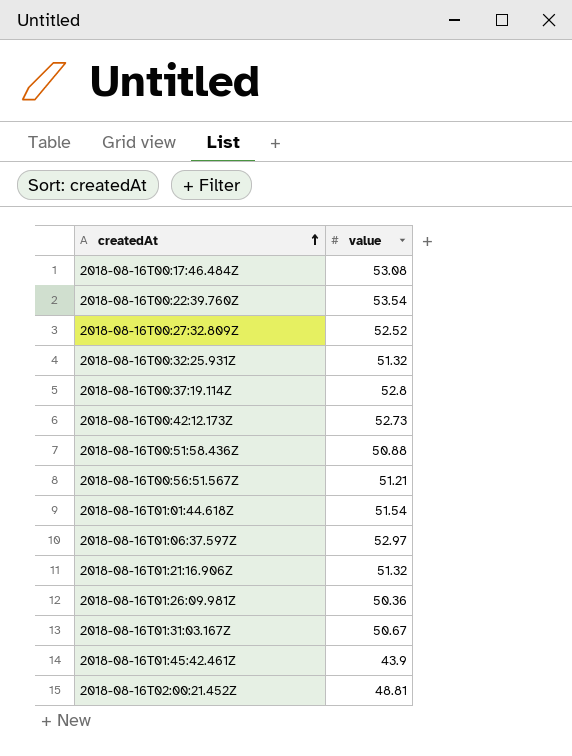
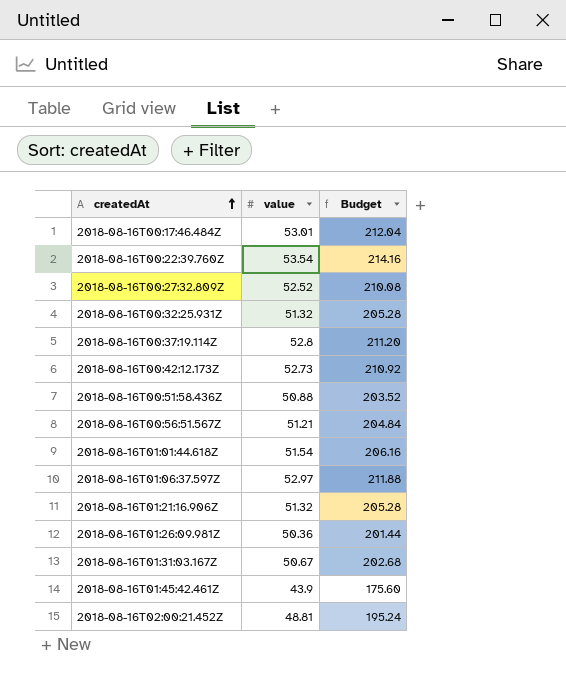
column Budget | formula: none -> [value] * 4
2018-08-16T00:17:46.484Z | value: 53.08 -> 53.01

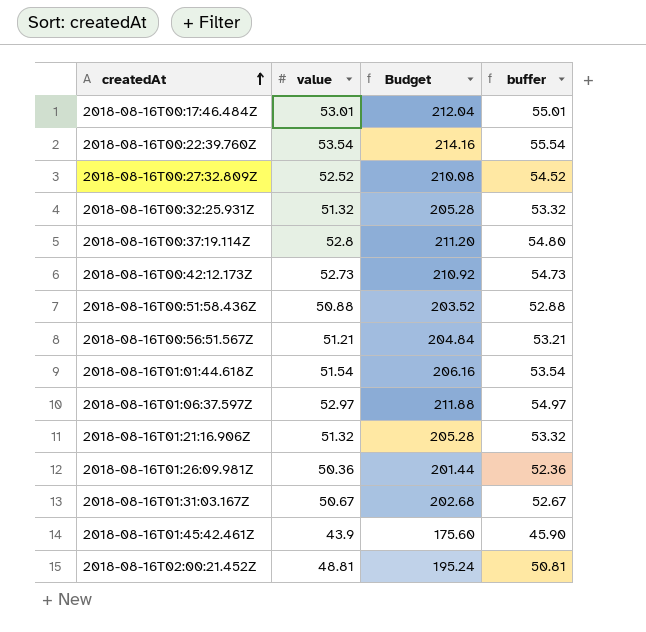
column buffer | formula: none -> [value] + 2

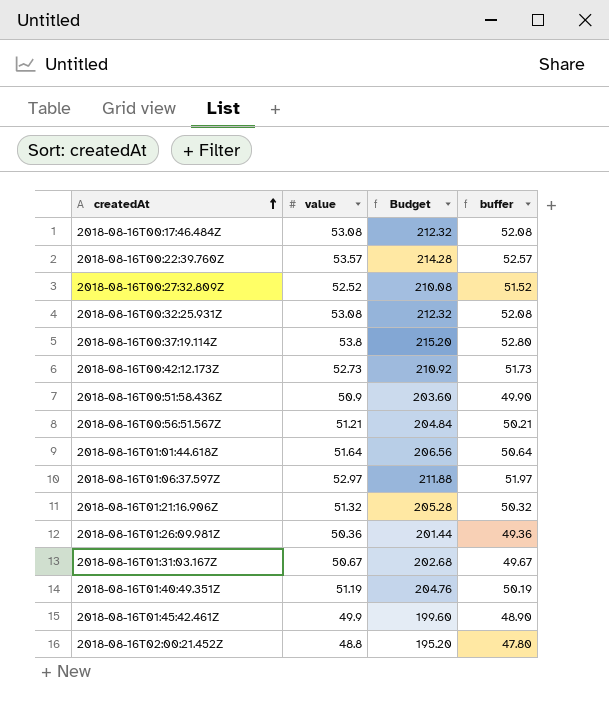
column buffer | formula: [value] + 2 -> [value] - 1
2018-08-16T00:17:46.484Z | value: 53.01 -> 53.08
2018-08-16T00:17:46.484Z | Budget: 212.04 -> 212.32
2018-08-16T00:22:39.760Z | value: 53.54 -> 53.57
2018-08-16T00:22:39.760Z | Budget: 214.16 -> 214.28
2018-08-16T00:32:25.931Z | value: 51.32 -> 53.08
2018-08-16T00:32:25.931Z | Budget: 205.28 -> 212.32
2018-08-16T00:37:19.114Z | value: 52.8 -> 53.8
2018-08-16T00:37:19.114Z | Budget: 211.20 -> 215.20
2018-08-16T00:51:58.436Z | value: 50.88 -> 50.9
2018-08-16T00:51:58.436Z | Budget: 203.52 -> 203.60
2018-08-16T01:01:44.618Z | value: 51.54 -> 51.64
2018-08-16T01:01:44.618Z | Budget: 206.16 -> 206.56
row 2018-08-16T01:40:49.351Z: none -> 51.19 | 204.76 | 50.19
2018-08-16T01:45:42.461Z | value: 43.9 -> 49.9
2018-08-16T01:45:42.461Z | Budget: 175.60 -> 199.60
2018-08-16T02:00:21.452Z | value: 48.81 -> 48.8
2018-08-16T02:00:21.452Z | Budget: 195.24 -> 195.20

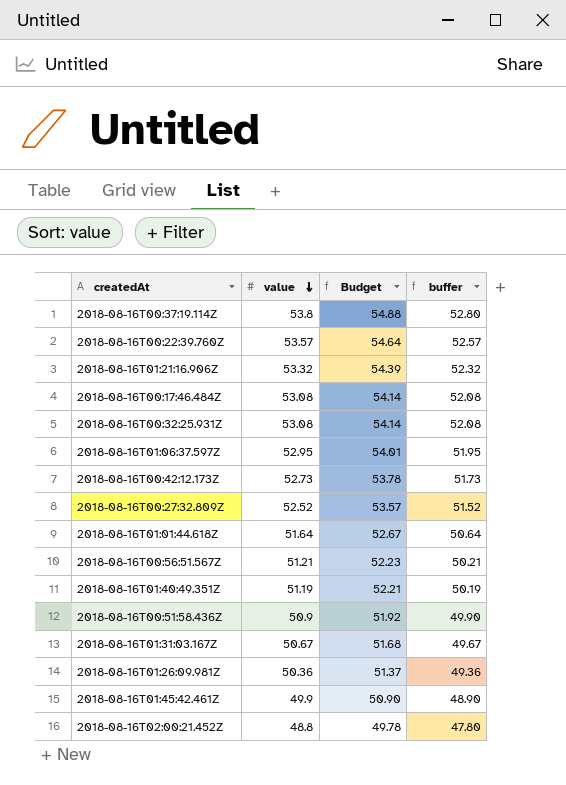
row order: createdAt ascending -> value descending
column Budget | formula: [value] * 4 -> [value] * 1.02
2018-08-16T01:21:16.906Z | value: 51.32 -> 53.32
2018-08-16T01:21:16.906Z | buffer: 50.32 -> 52.32
2018-08-16T01:06:37.597Z | value: 52.97 -> 52.95
2018-08-16T01:06:37.597Z | buffer: 51.97 -> 51.95

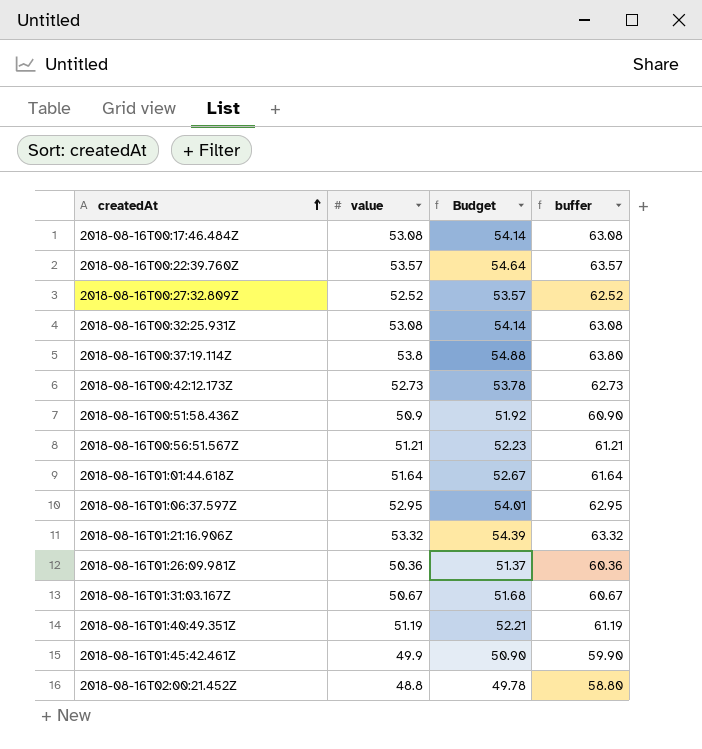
row order: value descending -> createdAt ascending
column buffer | formula: [value] - 1 -> [value] + 10

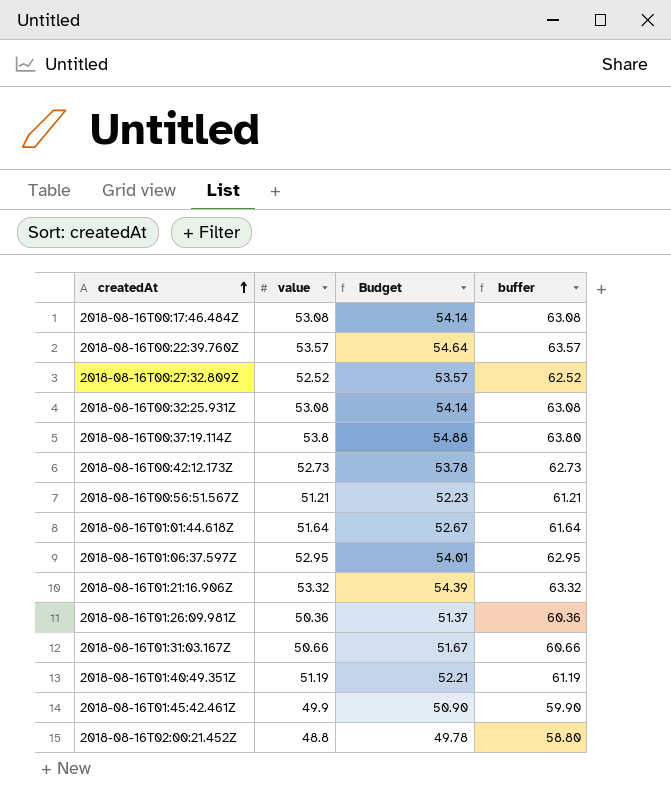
row 2018-08-16T00:51:58.436Z: 50.9 | 51.92 | 60.90 -> none
2018-08-16T01:31:03.167Z | value: 50.67 -> 50.66
2018-08-16T01:31:03.167Z | Budget: 51.68 -> 51.67
2018-08-16T01:31:03.167Z | buffer: 60.67 -> 60.66

